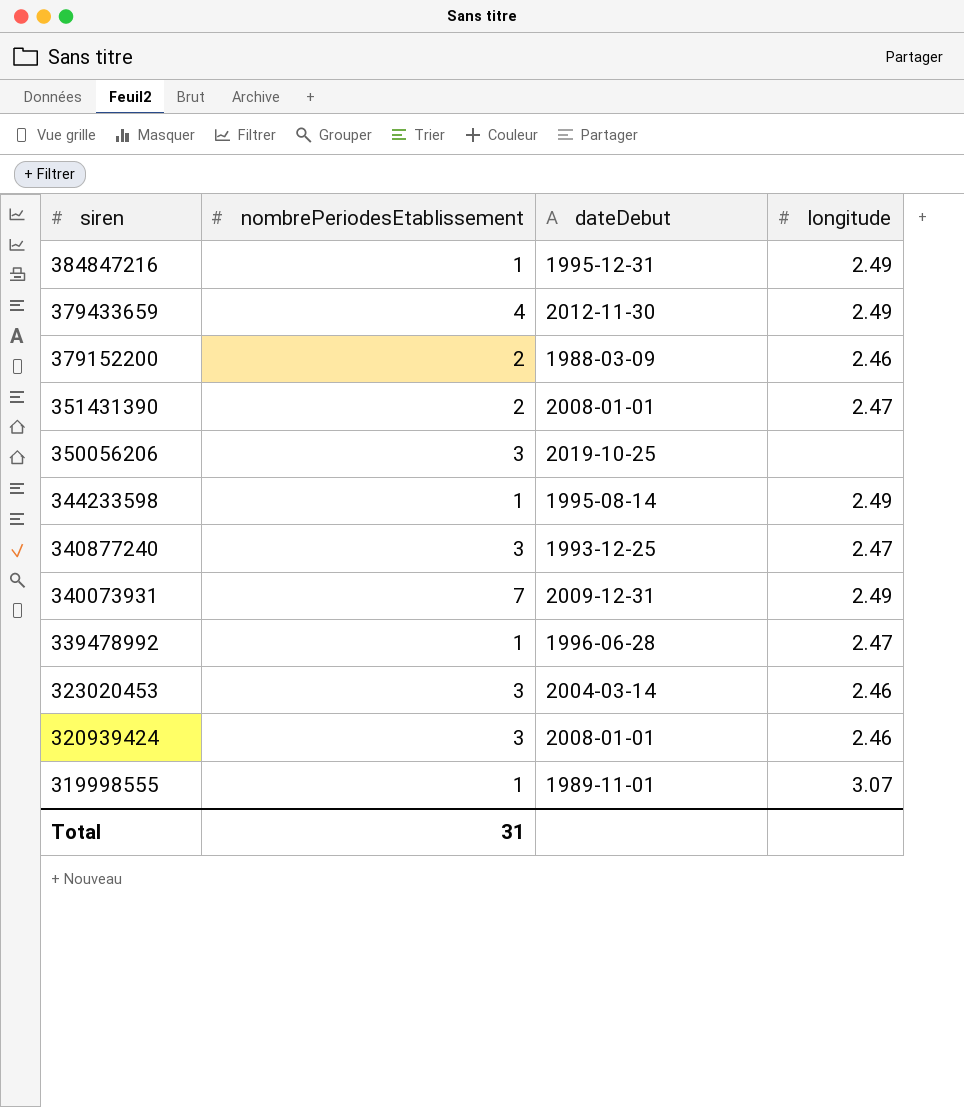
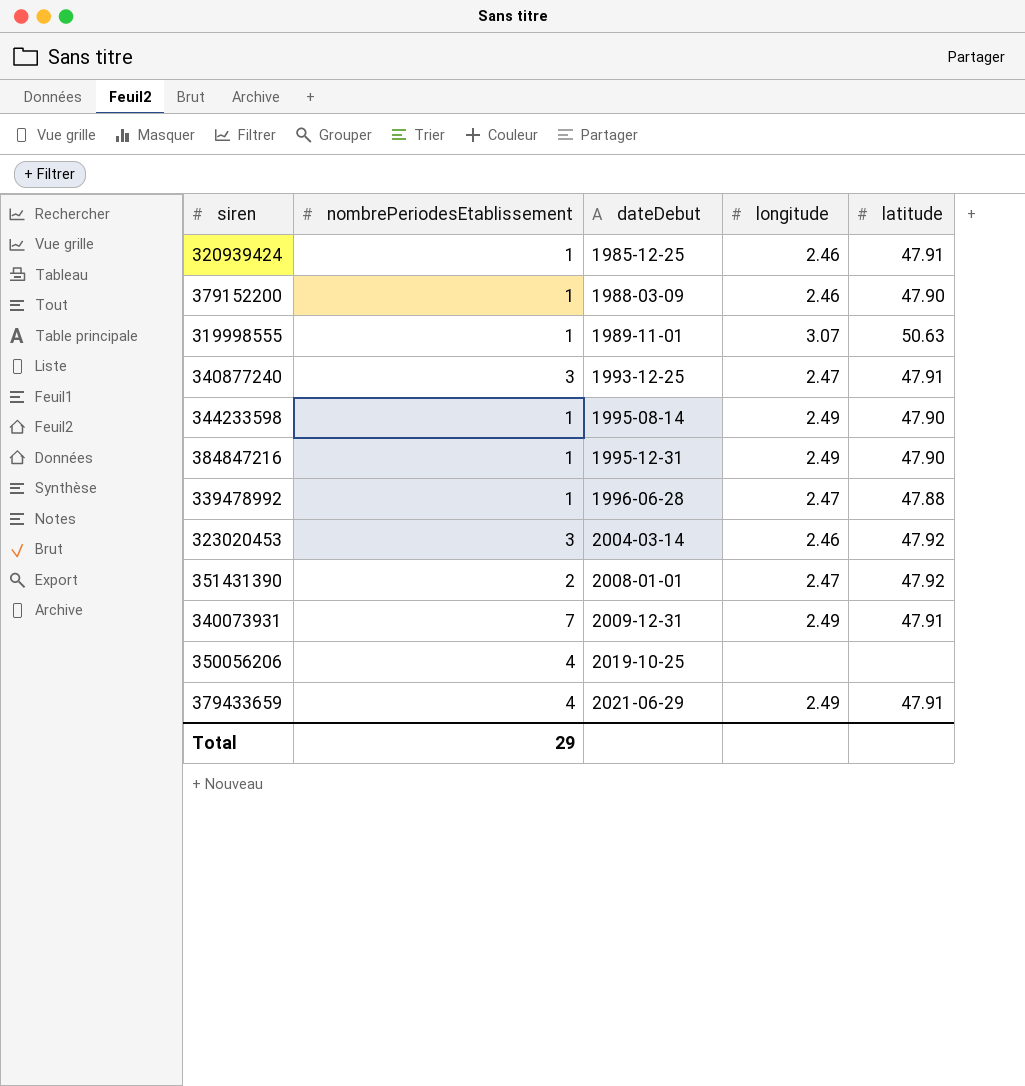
row order: siren descending -> dateDebut ascending
column latitude | position: none -> 5
320939424 | nombrePeriodesEtablissement: 3 -> 1
320939424 | dateDebut: 2008-01-01 -> 1985-12-25
379152200 | nombrePeriodesEtablissement: 2 -> 1
350056206 | nombrePeriodesEtablissement: 3 -> 4
379433659 | dateDebut: 2012-11-30 -> 2021-06-29
Total | nombrePeriodesEtablissement: 31 -> 29

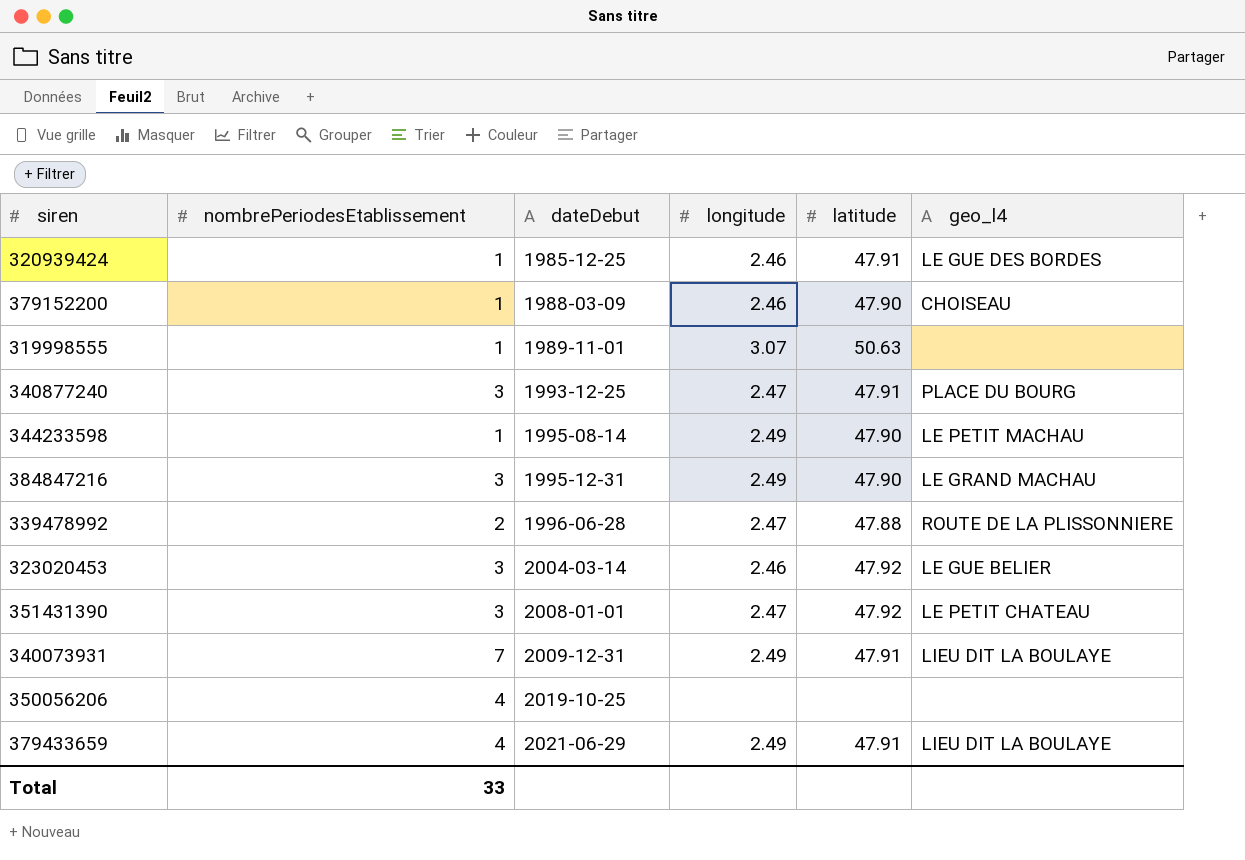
column geo_l4 | position: none -> 6
384847216 | nombrePeriodesEtablissement: 1 -> 3
339478992 | nombrePeriodesEtablissement: 1 -> 2
351431390 | nombrePeriodesEtablissement: 2 -> 3
Total | nombrePeriodesEtablissement: 29 -> 33

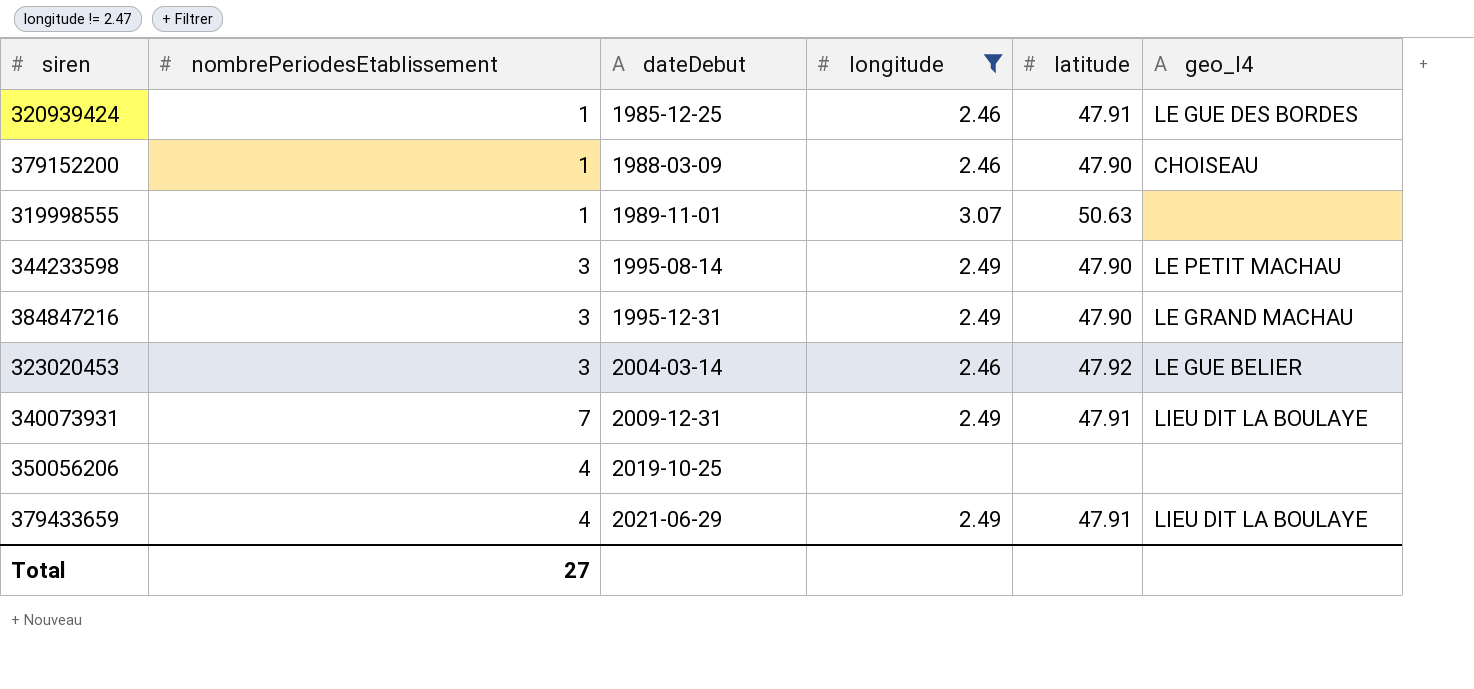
filter: none -> longitude != 2.47
344233598 | nombrePeriodesEtablissement: 1 -> 3
Total | nombrePeriodesEtablissement: 33 -> 27

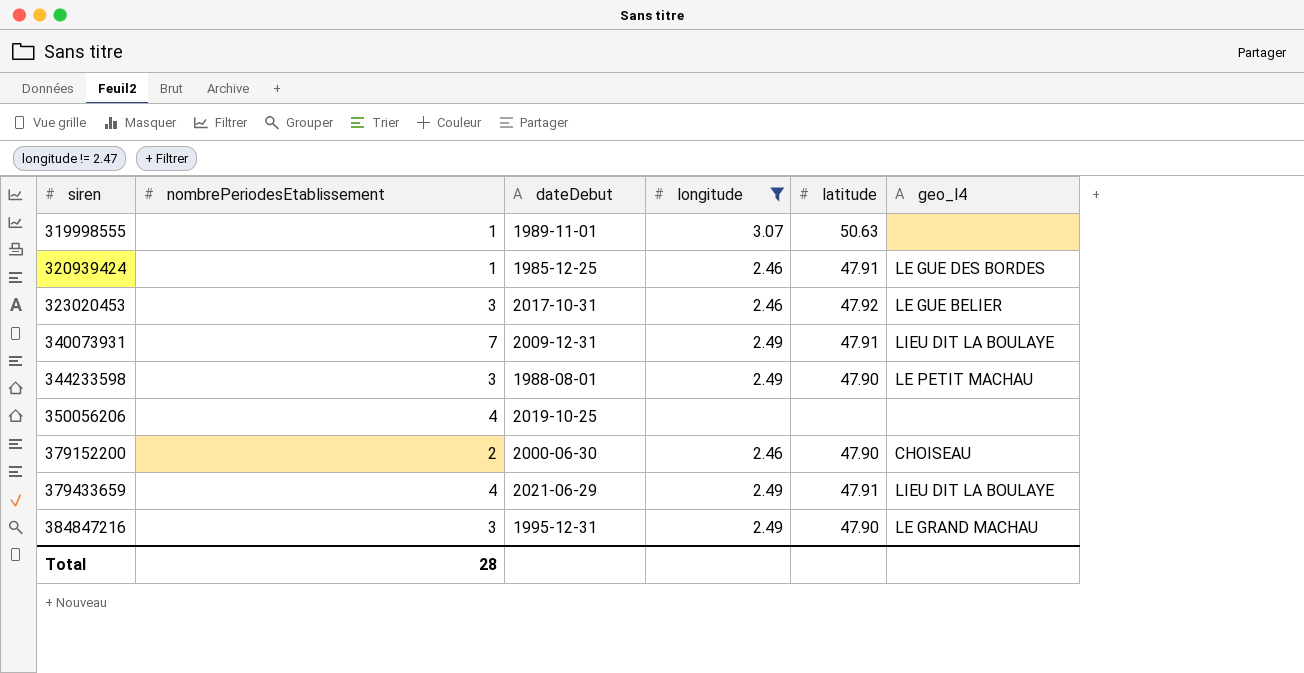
row order: dateDebut ascending -> siren ascending
323020453 | dateDebut: 2004-03-14 -> 2017-10-31
344233598 | dateDebut: 1995-08-14 -> 1988-08-01
379152200 | nombrePeriodesEtablissement: 1 -> 2
379152200 | dateDebut: 1988-03-09 -> 2000-06-30
Total | nombrePeriodesEtablissement: 27 -> 28

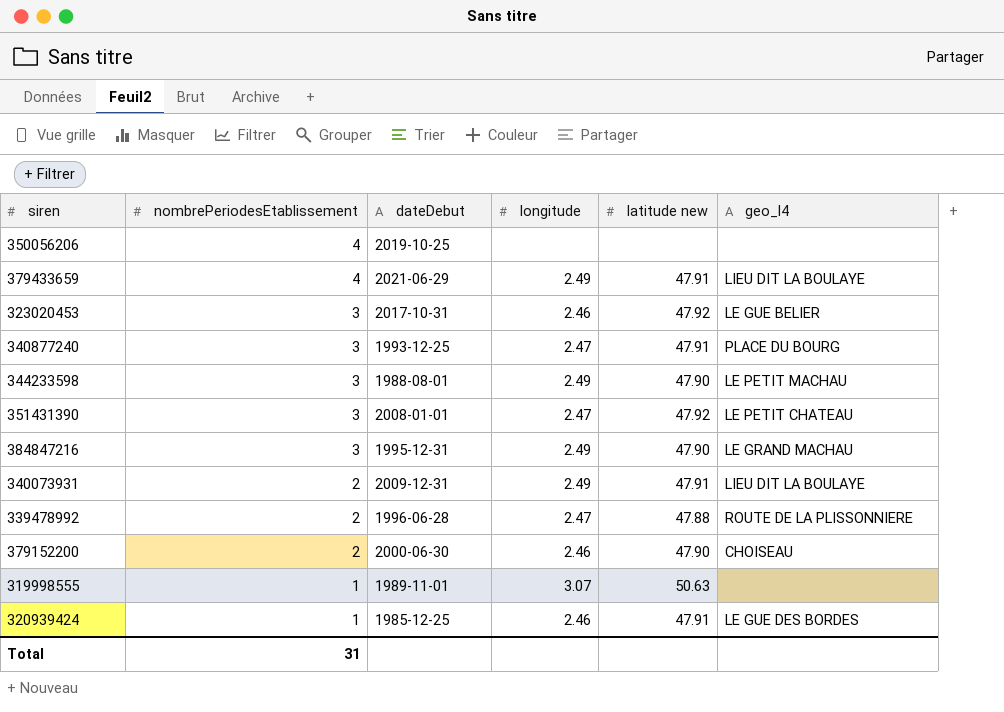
filter: longitude != 2.47 -> none
row order: siren ascending -> nombrePeriodesEtablissement descending
column name: latitude -> latitude new
340073931 | nombrePeriodesEtablissement: 7 -> 2
Total | nombrePeriodesEtablissement: 28 -> 31

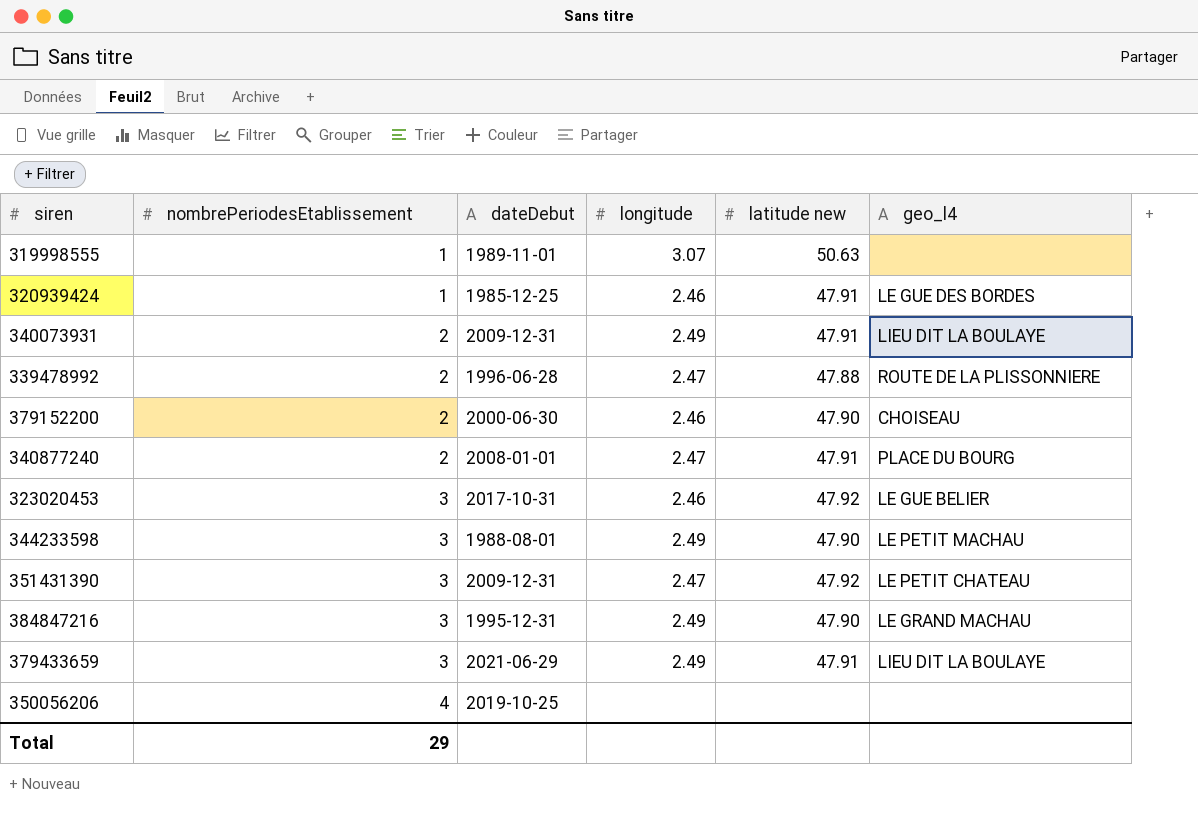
row order: nombrePeriodesEtablissement descending -> nombrePeriodesEtablissement ascending
340877240 | nombrePeriodesEtablissement: 3 -> 2
340877240 | dateDebut: 1993-12-25 -> 2008-01-01
351431390 | dateDebut: 2008-01-01 -> 2009-12-31
379433659 | nombrePeriodesEtablissement: 4 -> 3
Total | nombrePeriodesEtablissement: 31 -> 29

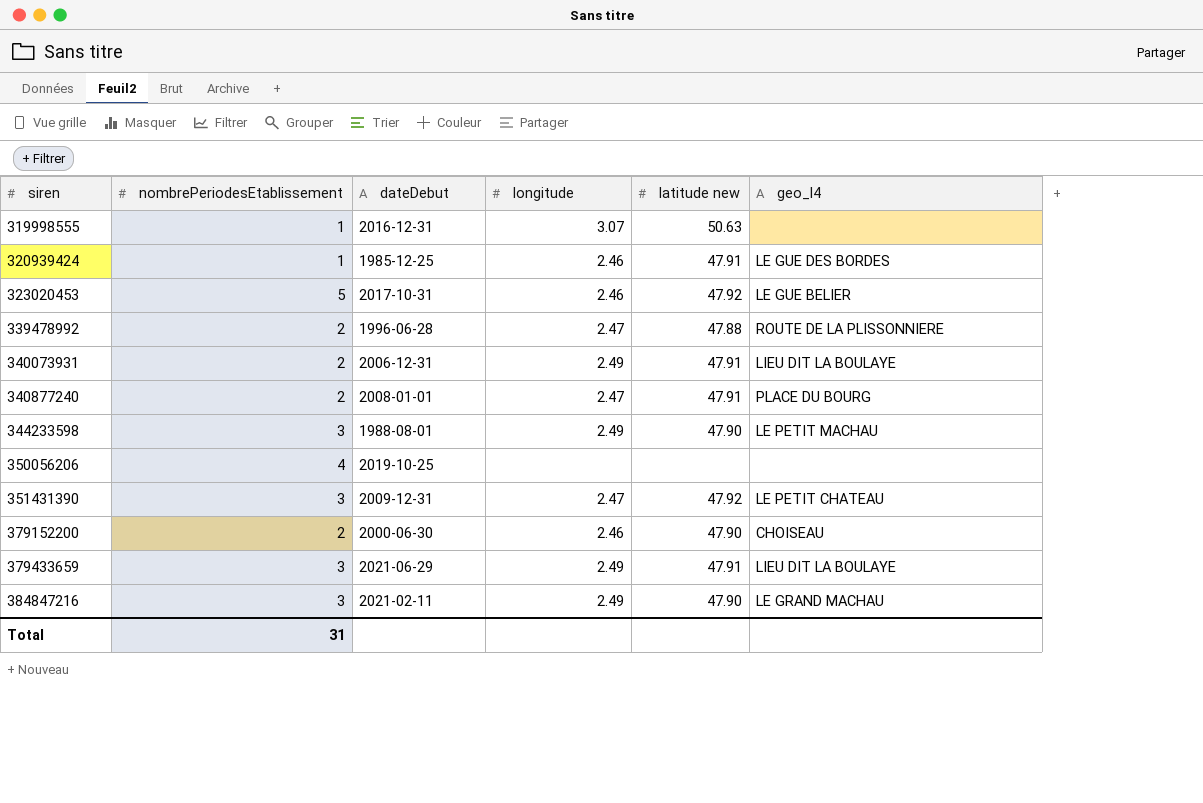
row order: nombrePeriodesEtablissement ascending -> siren ascending
319998555 | dateDebut: 1989-11-01 -> 2016-12-31
323020453 | nombrePeriodesEtablissement: 3 -> 5
340073931 | dateDebut: 2009-12-31 -> 2006-12-31
384847216 | dateDebut: 1995-12-31 -> 2021-02-11
Total | nombrePeriodesEtablissement: 29 -> 31

